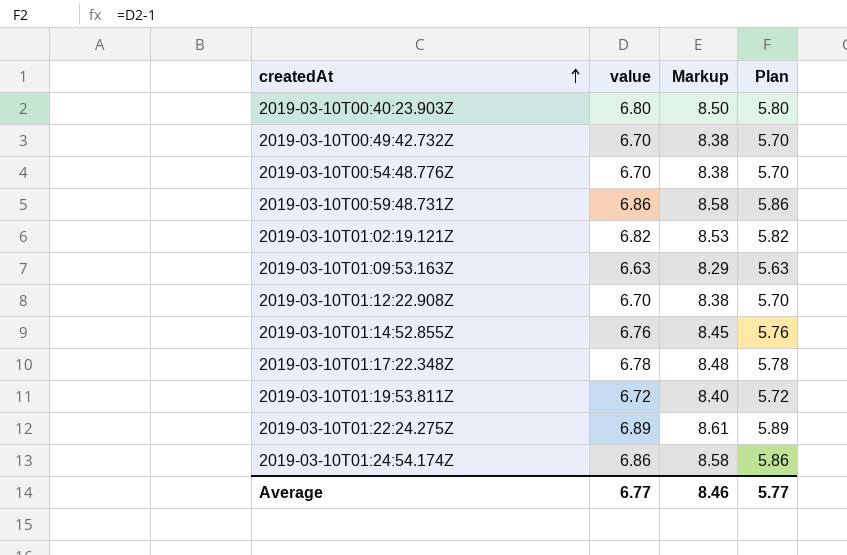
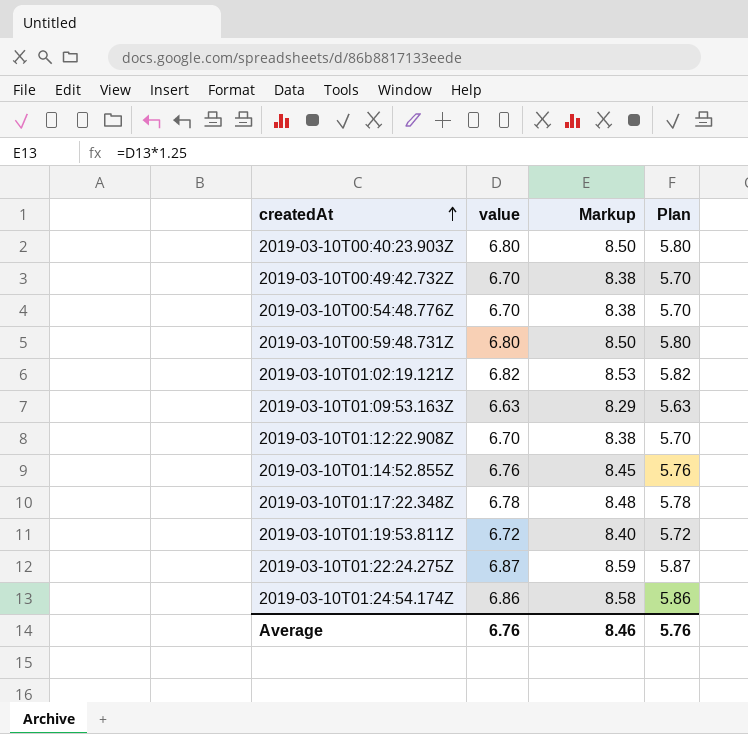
2019-03-10T00:59:48.731Z | value: 6.86 -> 6.80
2019-03-10T00:59:48.731Z | Markup: 8.58 -> 8.50
2019-03-10T00:59:48.731Z | Plan: 5.86 -> 5.80
2019-03-10T01:22:24.275Z | value: 6.89 -> 6.87
2019-03-10T01:22:24.275Z | Markup: 8.61 -> 8.59
2019-03-10T01:22:24.275Z | Plan: 5.89 -> 5.87
Average | value: 6.77 -> 6.76
Average | Plan: 5.77 -> 5.76

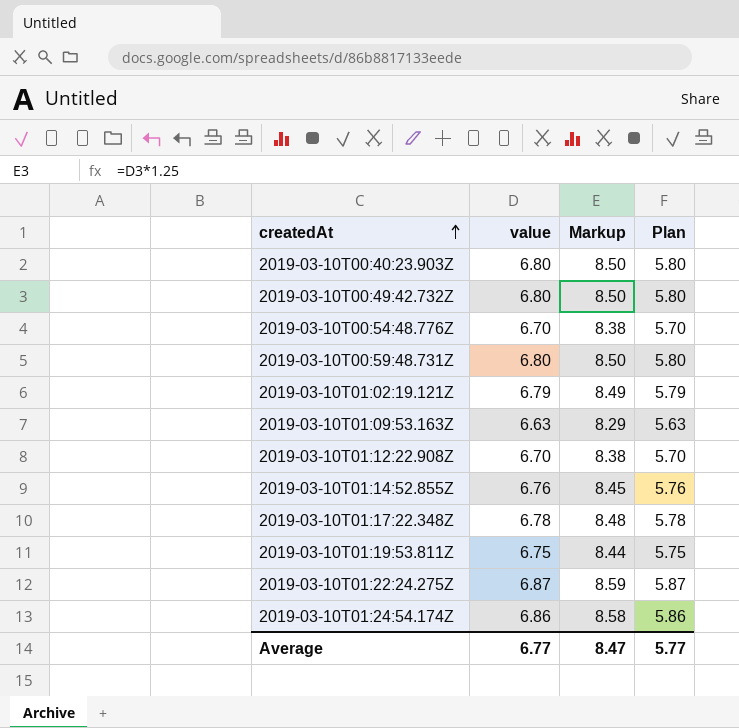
2019-03-10T00:49:42.732Z | value: 6.70 -> 6.80
2019-03-10T00:49:42.732Z | Markup: 8.38 -> 8.50
2019-03-10T00:49:42.732Z | Plan: 5.70 -> 5.80
2019-03-10T01:02:19.121Z | value: 6.82 -> 6.79
2019-03-10T01:02:19.121Z | Markup: 8.53 -> 8.49
2019-03-10T01:02:19.121Z | Plan: 5.82 -> 5.79
2019-03-10T01:19:53.811Z | value: 6.72 -> 6.75
2019-03-10T01:19:53.811Z | Markup: 8.40 -> 8.44
2019-03-10T01:19:53.811Z | Plan: 5.72 -> 5.75
Average | value: 6.76 -> 6.77
Average | Markup: 8.46 -> 8.47
Average | Plan: 5.76 -> 5.77

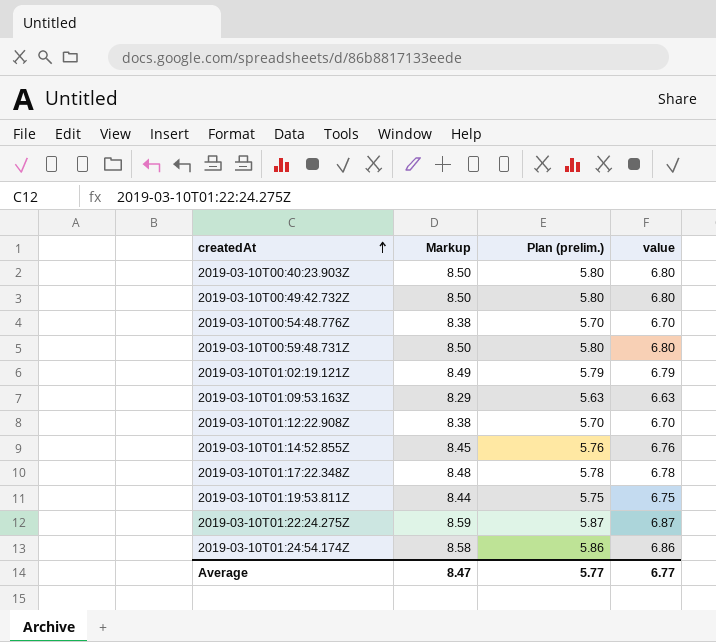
column name: Plan -> Plan (prelim.)
column value | position: 2 -> 4

